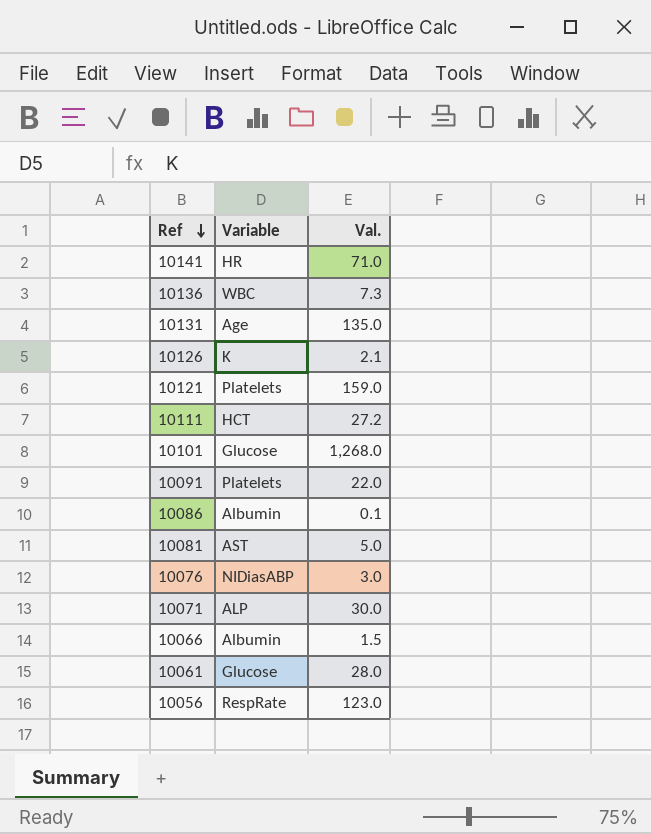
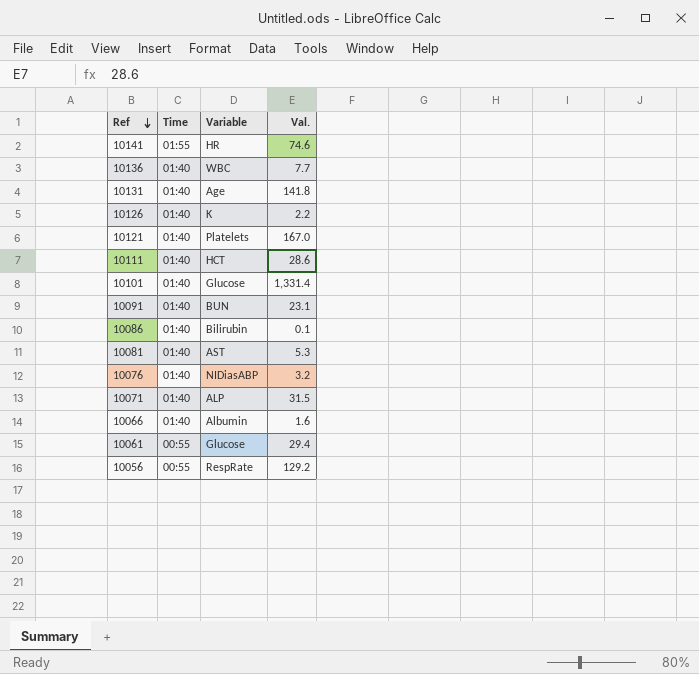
column Time | position: none -> 2
10141 | Val.: 71.0 -> 74.6
10136 | Val.: 7.3 -> 7.7
10131 | Val.: 135.0 -> 141.8
10126 | Val.: 2.1 -> 2.2
10121 | Val.: 159.0 -> 167.0
10111 | Val.: 27.2 -> 28.6
10101 | Val.: 1,268.0 -> 1,331.4
10091 | Variable: Platelets -> BUN
10091 | Val.: 22.0 -> 23.1
10086 | Variable: Albumin -> Bilirubin
10081 | Val.: 5.0 -> 5.3
10076 | Val.: 3.0 -> 3.2
10071 | Val.: 30.0 -> 31.5
10066 | Val.: 1.5 -> 1.6
10061 | Val.: 28.0 -> 29.4
10056 | Val.: 123.0 -> 129.2

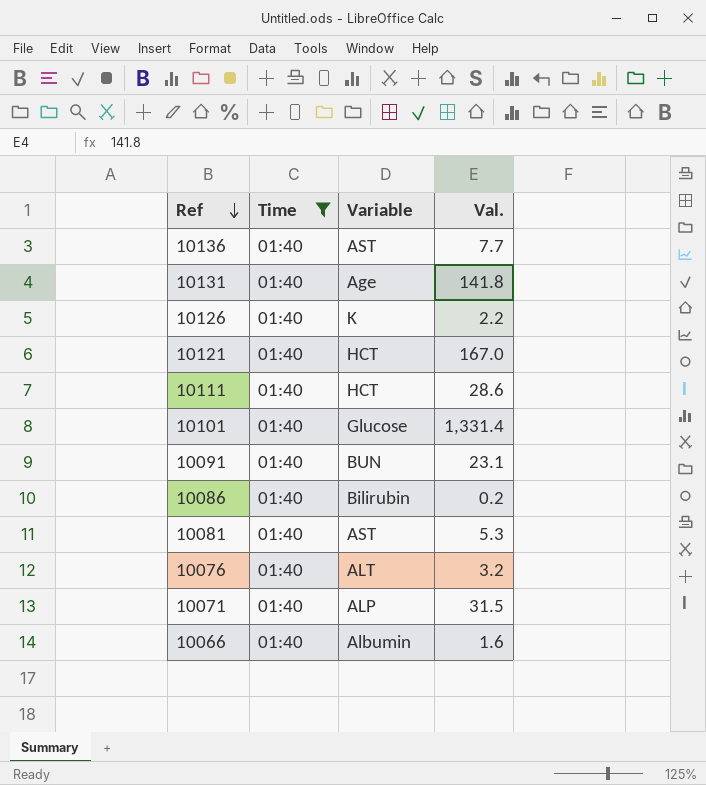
filter: none -> Time = 01:40
10136 | Variable: WBC -> AST
10121 | Variable: Platelets -> HCT
10086 | Val.: 0.1 -> 0.2
10076 | Variable: NIDiasABP -> ALT

